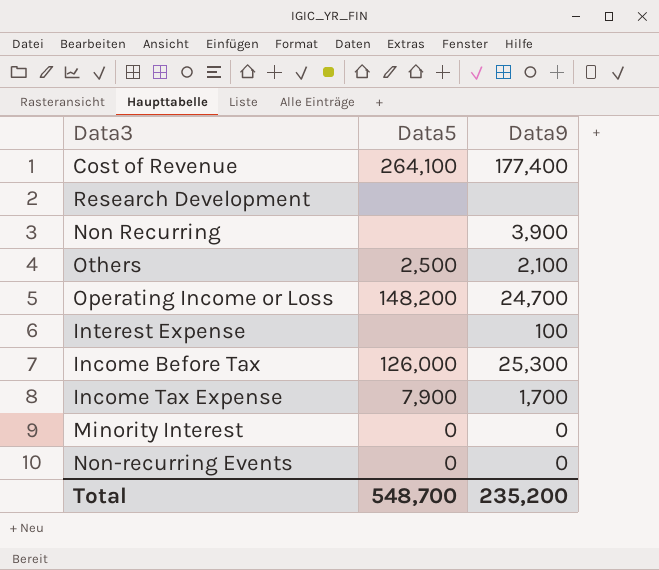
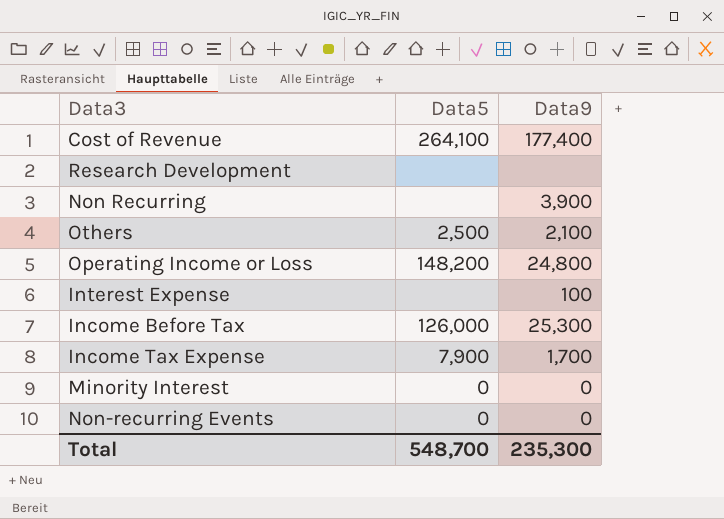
Operating Income or Loss | Data9: 24,700 -> 24,800
Total | Data9: 235,200 -> 235,300

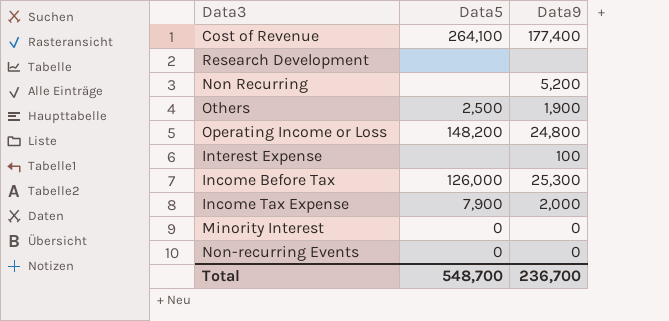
Non Recurring | Data9: 3,900 -> 5,200
Others | Data9: 2,100 -> 1,900
Income Tax Expense | Data9: 1,700 -> 2,000
Total | Data9: 235,300 -> 236,700

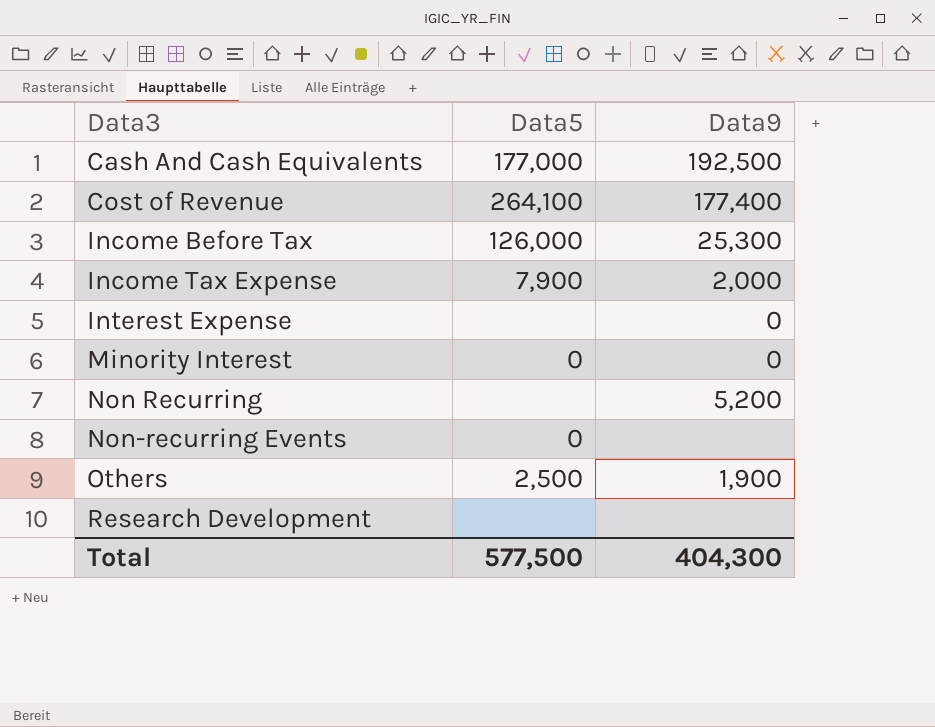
row order: none -> Data3 ascending
row Operating Income or Loss: 148,200 | 24,800 -> none
row Cash And Cash Equivalents: none -> 177,000 | 192,500
Interest Expense | Data9: 100 -> 0
Non-recurring Events | Data9: 0 -> none
Total | Data5: 548,700 -> 577,500
Total | Data9: 236,700 -> 404,300

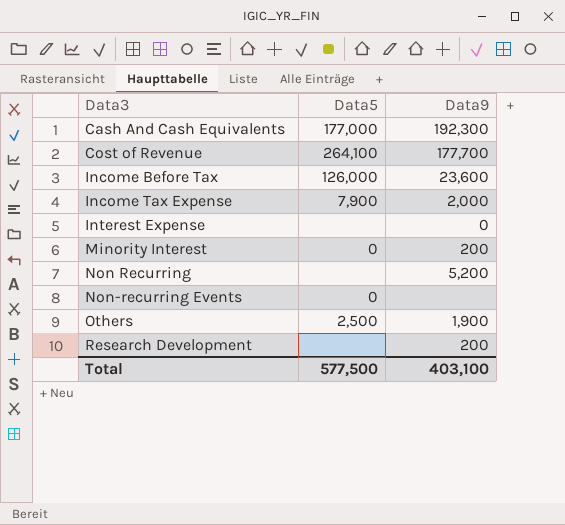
Cash And Cash Equivalents | Data9: 192,500 -> 192,300
Cost of Revenue | Data9: 177,400 -> 177,700
Income Before Tax | Data9: 25,300 -> 23,600
Minority Interest | Data9: 0 -> 200
Research Development | Data9: none -> 200
Total | Data9: 404,300 -> 403,100

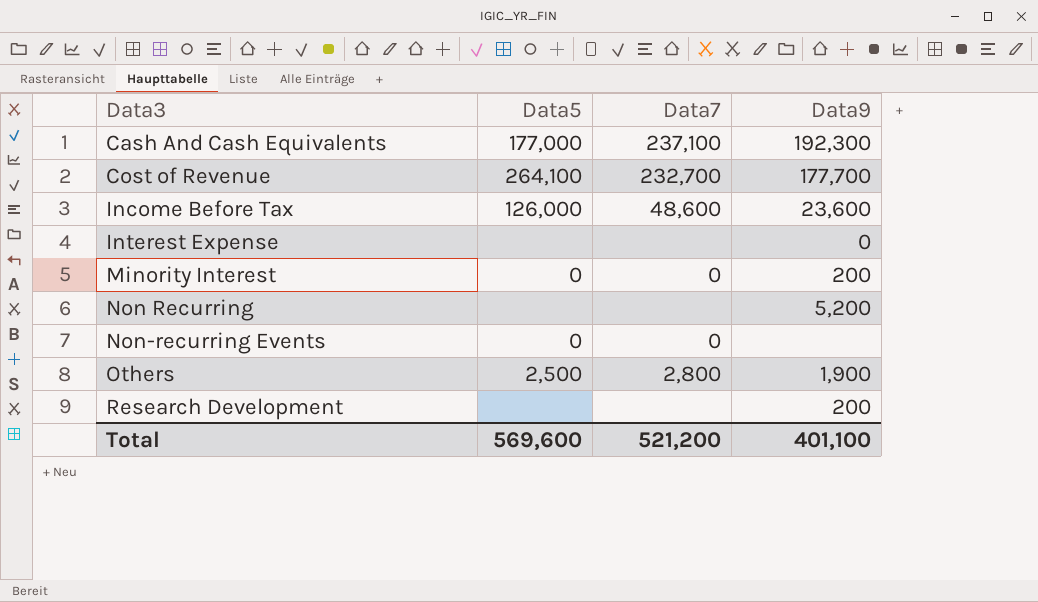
column Data7 | position: none -> 3
row Income Tax Expense: 7,900 | 2,000 -> none
Total | Data5: 577,500 -> 569,600
Total | Data9: 403,100 -> 401,100

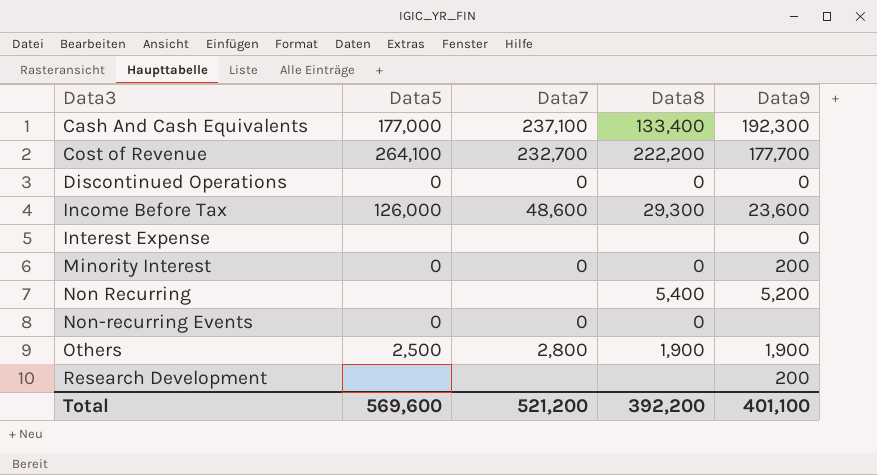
column Data8 | position: none -> 4
row Discontinued Operations: none -> 0 | 0 | 0 | 0

